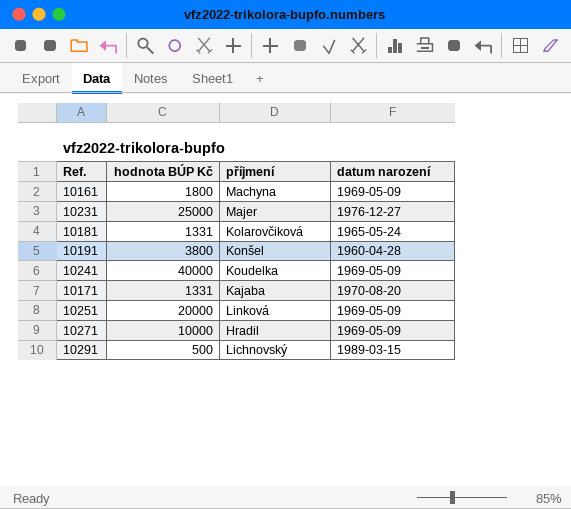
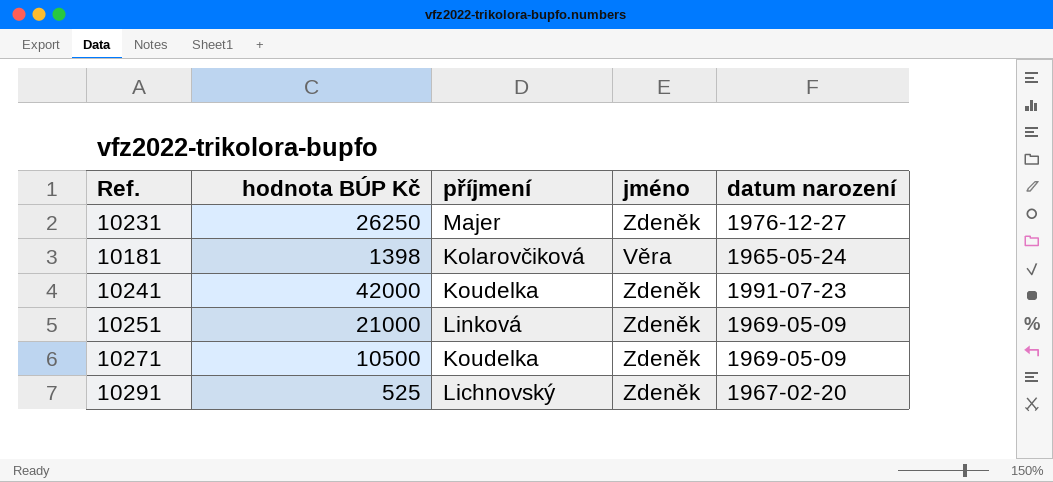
column jméno | position: none -> 4
row 10161: 1800 | Machyna | 1969-05-09 -> none
row 10191: 3800 | Konšel | 1960-04-28 -> none
row 10171: 1331 | Kajaba | 1970-08-20 -> none
10231 | hodnota BÚP Kč: 25000 -> 26250
10181 | hodnota BÚP Kč: 1331 -> 1398
10241 | hodnota BÚP Kč: 40000 -> 42000
10241 | datum narození: 1969-05-09 -> 1991-07-23
10251 | hodnota BÚP Kč: 20000 -> 21000
10271 | hodnota BÚP Kč: 10000 -> 10500
10271 | příjmení: Hradil -> Koudelka
10291 | hodnota BÚP Kč: 500 -> 525
10291 | datum narození: 1989-03-15 -> 1967-02-20

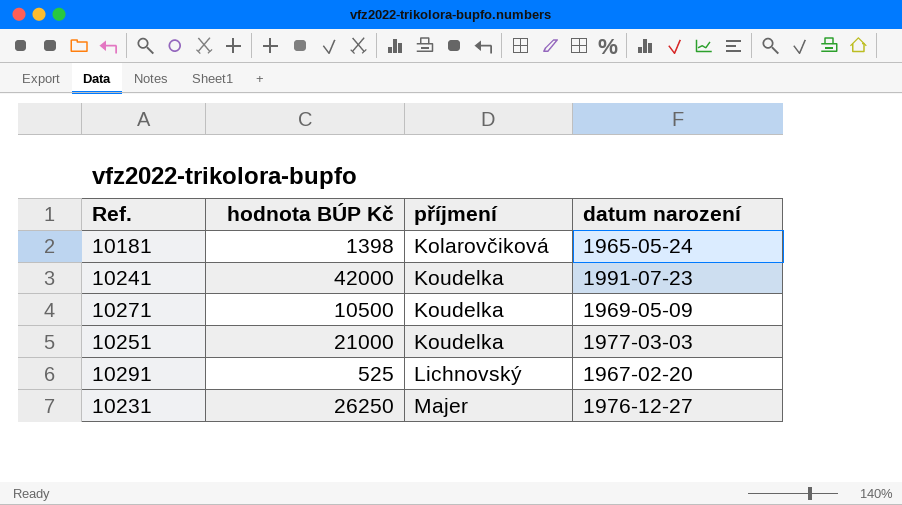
row order: none -> příjmení ascending
column jméno | position: 4 -> none
10251 | příjmení: Linková -> Koudelka
10251 | datum narození: 1969-05-09 -> 1977-03-03

